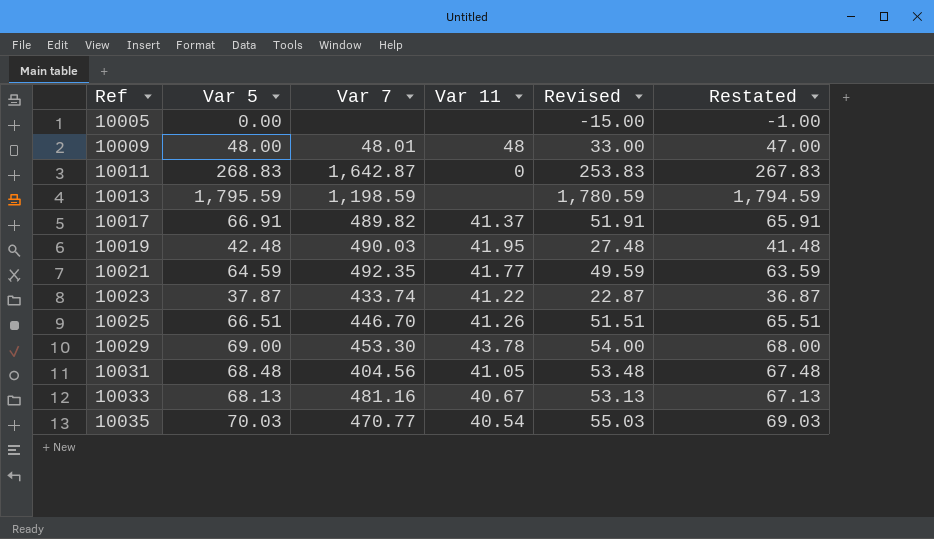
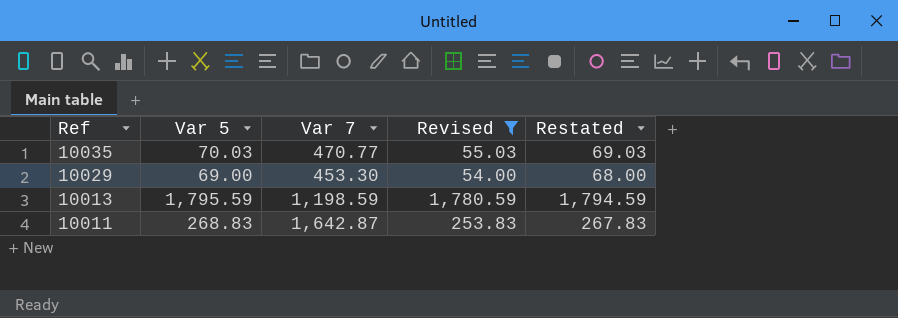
filter: none -> Revised >= 54.00
row order: Ref ascending -> Ref descending
column Var 11 | position: 4 -> none

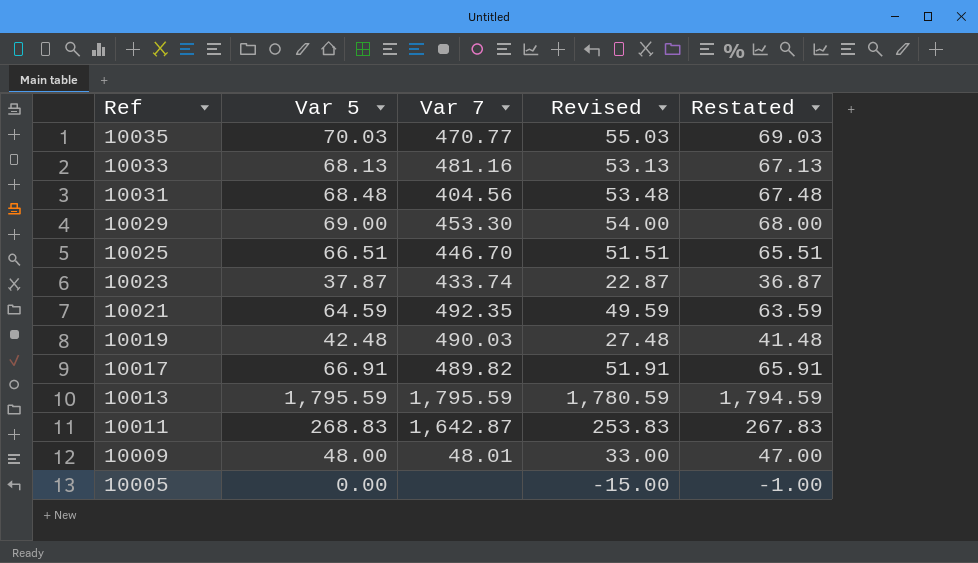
filter: Revised >= 54.00 -> none
10013 | Var 7: 1,198.59 -> 1,795.59

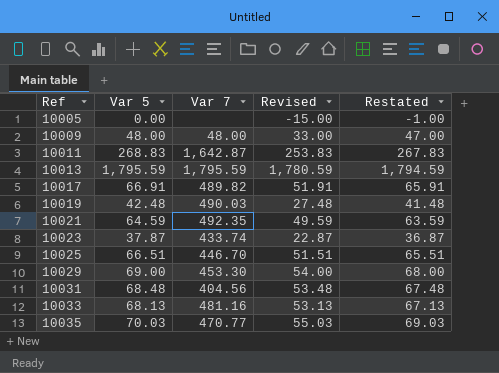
row order: Ref descending -> Ref ascending
10009 | Var 7: 48.01 -> 48.00

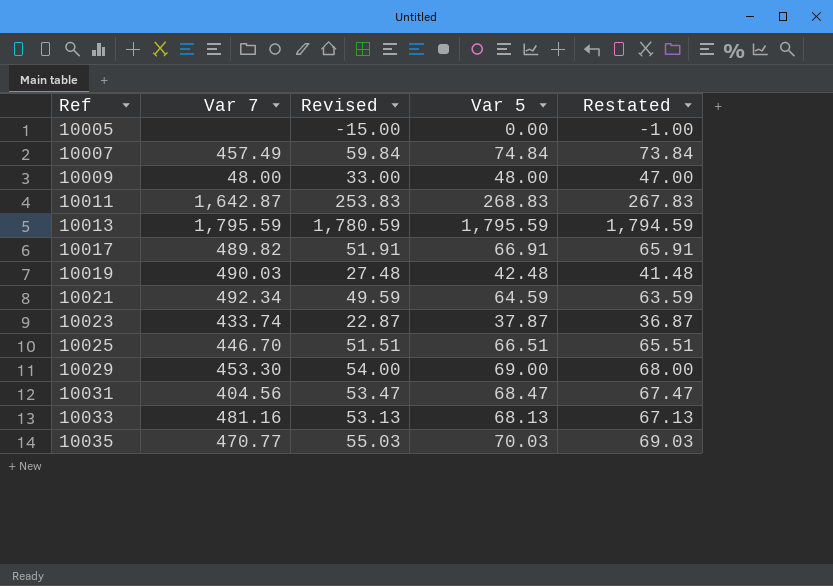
column Var 5 | position: 2 -> 4
row 10007: none -> 457.49 | 59.84 | 74.84 | 73.84
10021 | Var 7: 492.35 -> 492.34
10031 | Revised: 53.48 -> 53.47
10031 | Var 5: 68.48 -> 68.47
10031 | Restated: 67.48 -> 67.47

